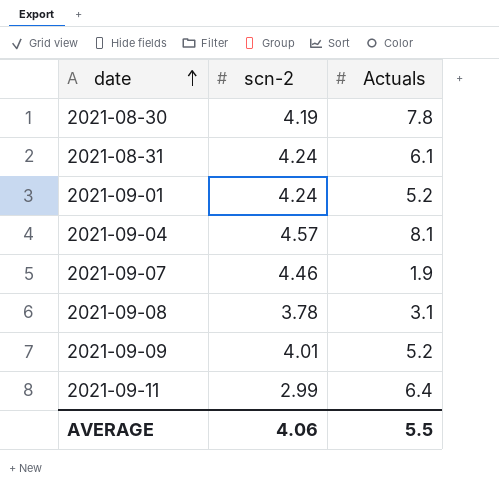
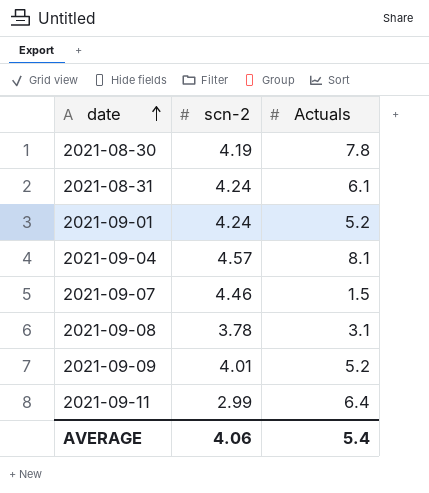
2021-09-07 | Actuals: 1.9 -> 1.5
AVERAGE | Actuals: 5.5 -> 5.4

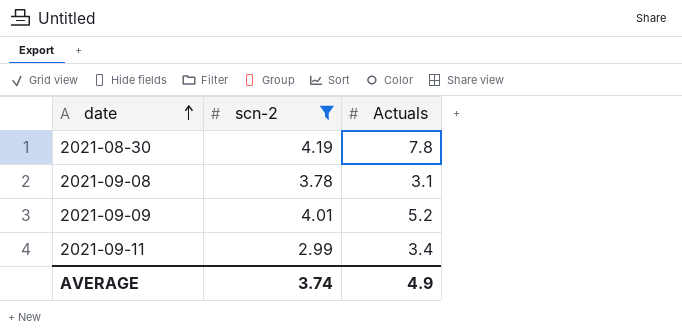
filter: none -> scn-2 <= 4.19
2021-09-11 | Actuals: 6.4 -> 3.4
AVERAGE | scn-2: 4.06 -> 3.74
AVERAGE | Actuals: 5.4 -> 4.9

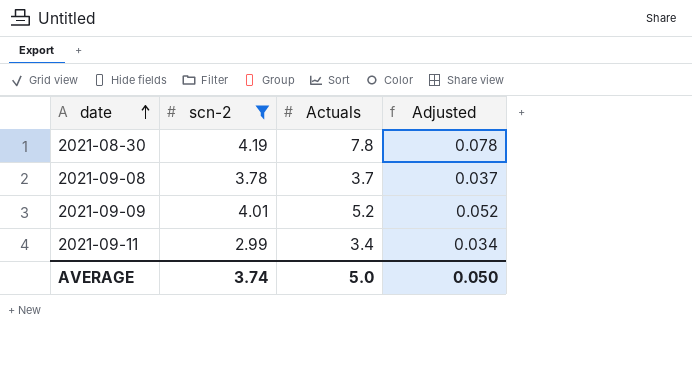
column Adjusted | formula: none -> [Actuals] * 0.01
2021-09-08 | Actuals: 3.1 -> 3.7
AVERAGE | Actuals: 4.9 -> 5.0

